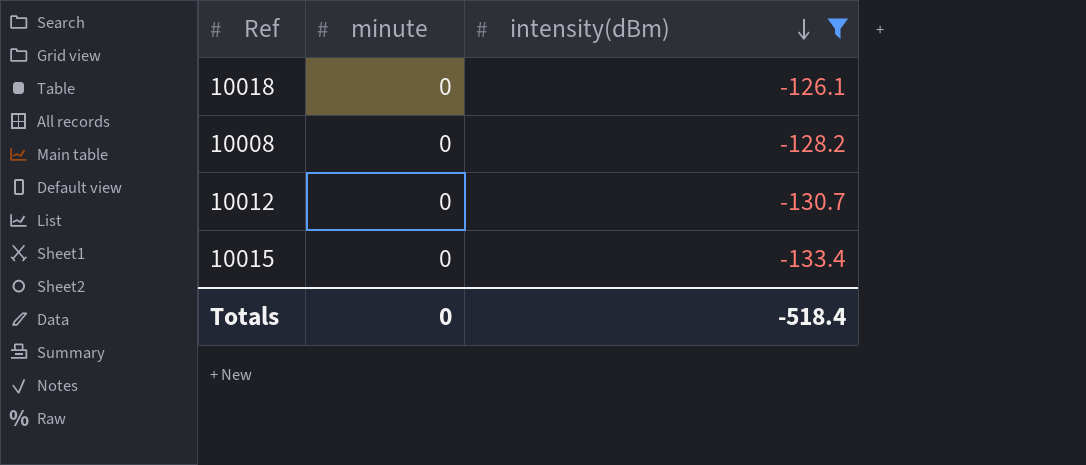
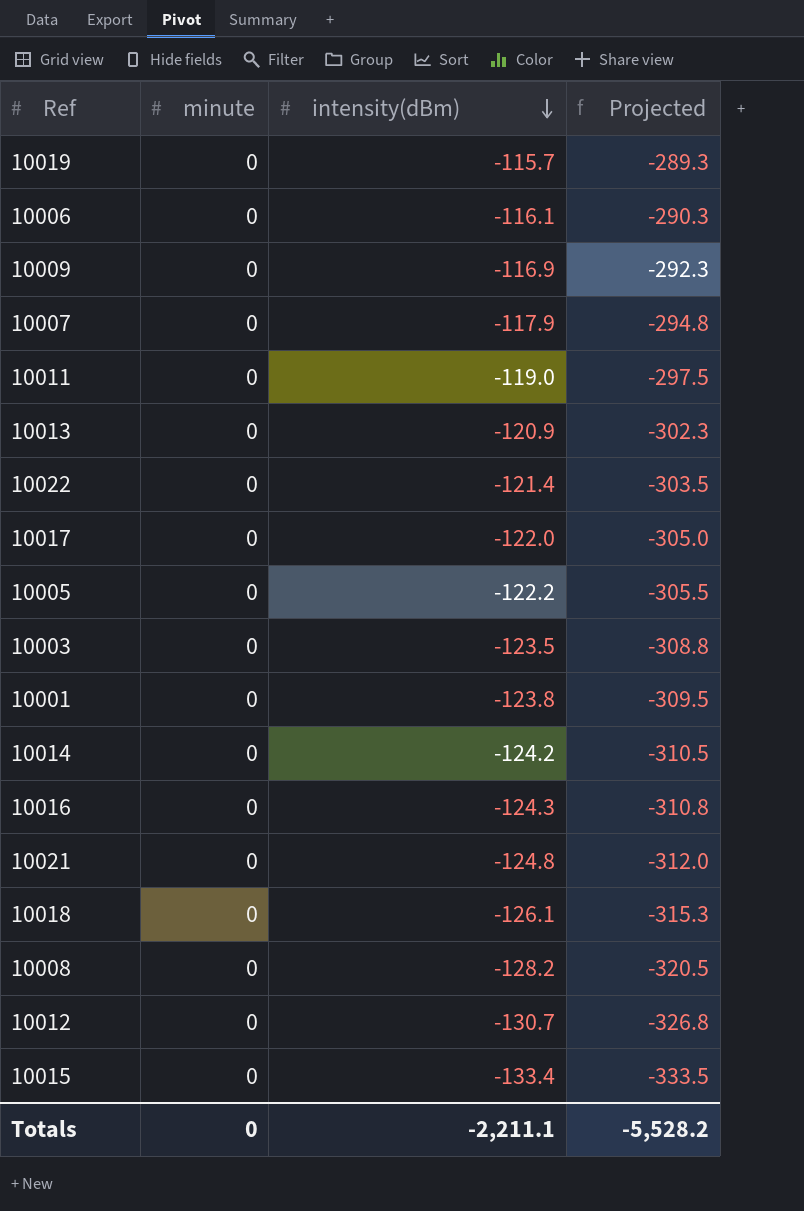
filter: intensity(dBm) <= -126.1 -> none
column Projected | formula: none -> [intensity(dBm)] * 2.5
Totals | intensity(dBm): -518.4 -> -2,211.1

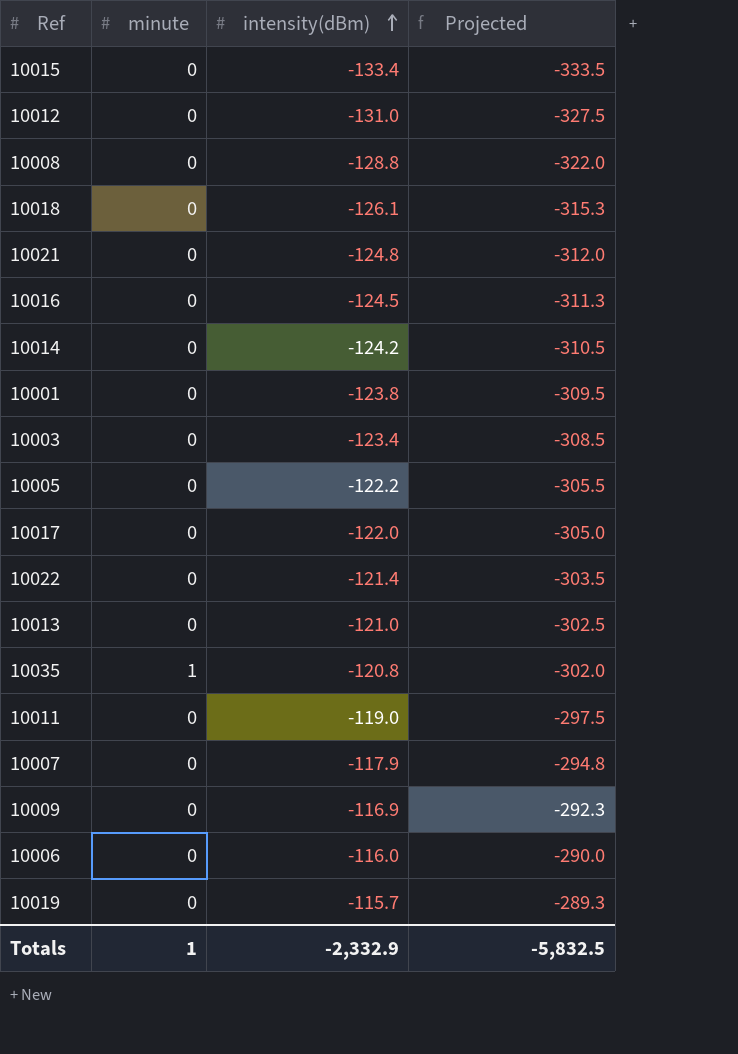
row order: intensity(dBm) descending -> intensity(dBm) ascending
10012 | intensity(dBm): -130.7 -> -131.0
10012 | Projected: -326.8 -> -327.5
10008 | intensity(dBm): -128.2 -> -128.8
10008 | Projected: -320.5 -> -322.0
10016 | intensity(dBm): -124.3 -> -124.5
10016 | Projected: -310.8 -> -311.3
10003 | intensity(dBm): -123.5 -> -123.4
10003 | Projected: -308.8 -> -308.5
10013 | intensity(dBm): -120.9 -> -121.0
10013 | Projected: -302.3 -> -302.5
row 10035: none -> 1 | -120.8 | -302.0
10006 | intensity(dBm): -116.1 -> -116.0
10006 | Projected: -290.3 -> -290.0
Totals | minute: 0 -> 1
Totals | intensity(dBm): -2,211.1 -> -2,332.9
Totals | Projected: -5,528.2 -> -5,832.5

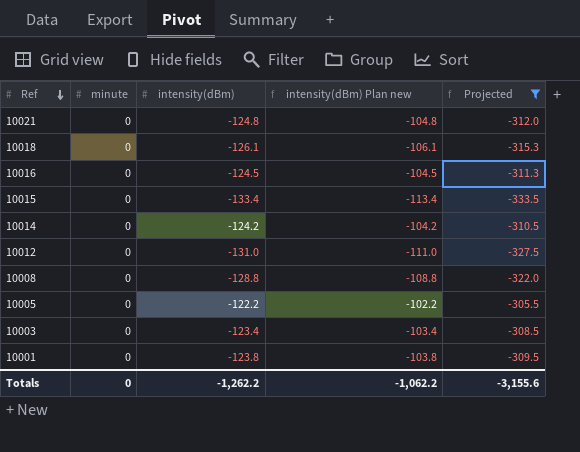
filter: none -> Projected <= -305.5
row order: intensity(dBm) ascending -> Ref descending
column intensity(dBm) Plan new | formula: none -> [intensity(dBm)] + 20
Totals | minute: 1 -> 0
Totals | intensity(dBm): -2,332.9 -> -1,262.2
Totals | Projected: -5,832.5 -> -3,155.6

